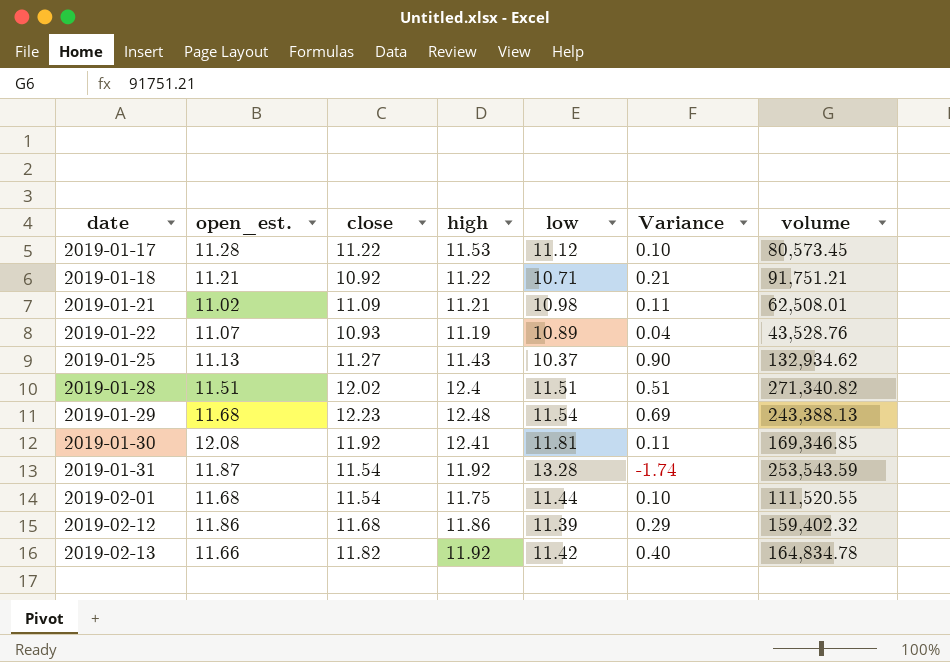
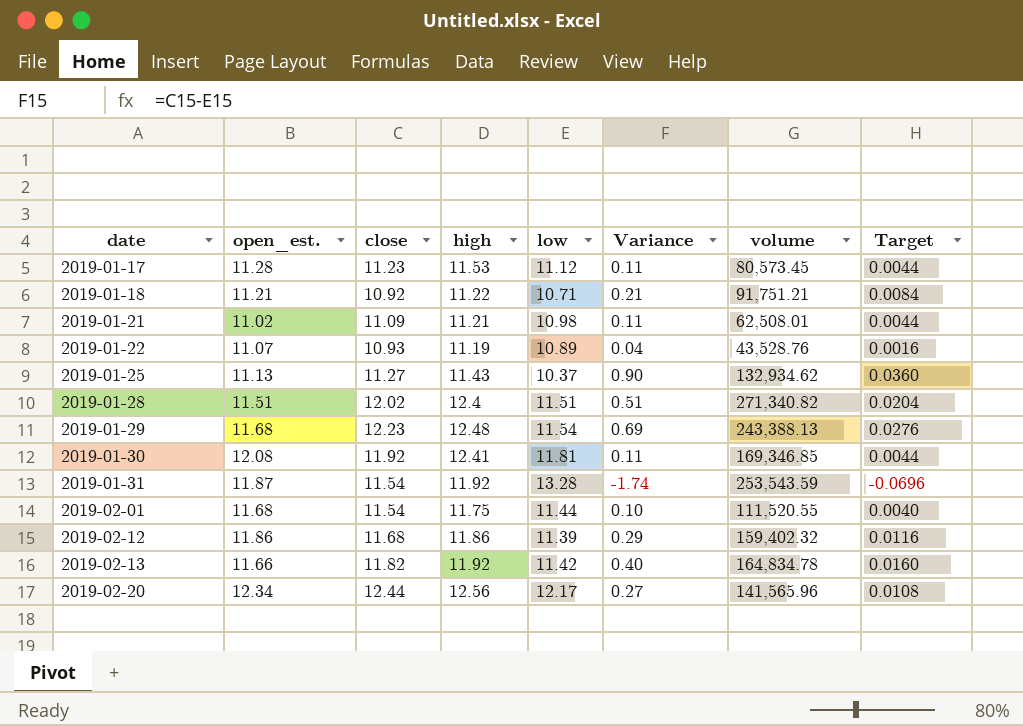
column Target | formula: none -> [Variance] * 0.04
2019-01-17 | close: 11.22 -> 11.23
2019-01-17 | Variance: 0.10 -> 0.11
row 2019-02-20: none -> 12.34 | 12.44 | 12.56 | 12.17 | 0.27 | 141,565.96 | 0.0108

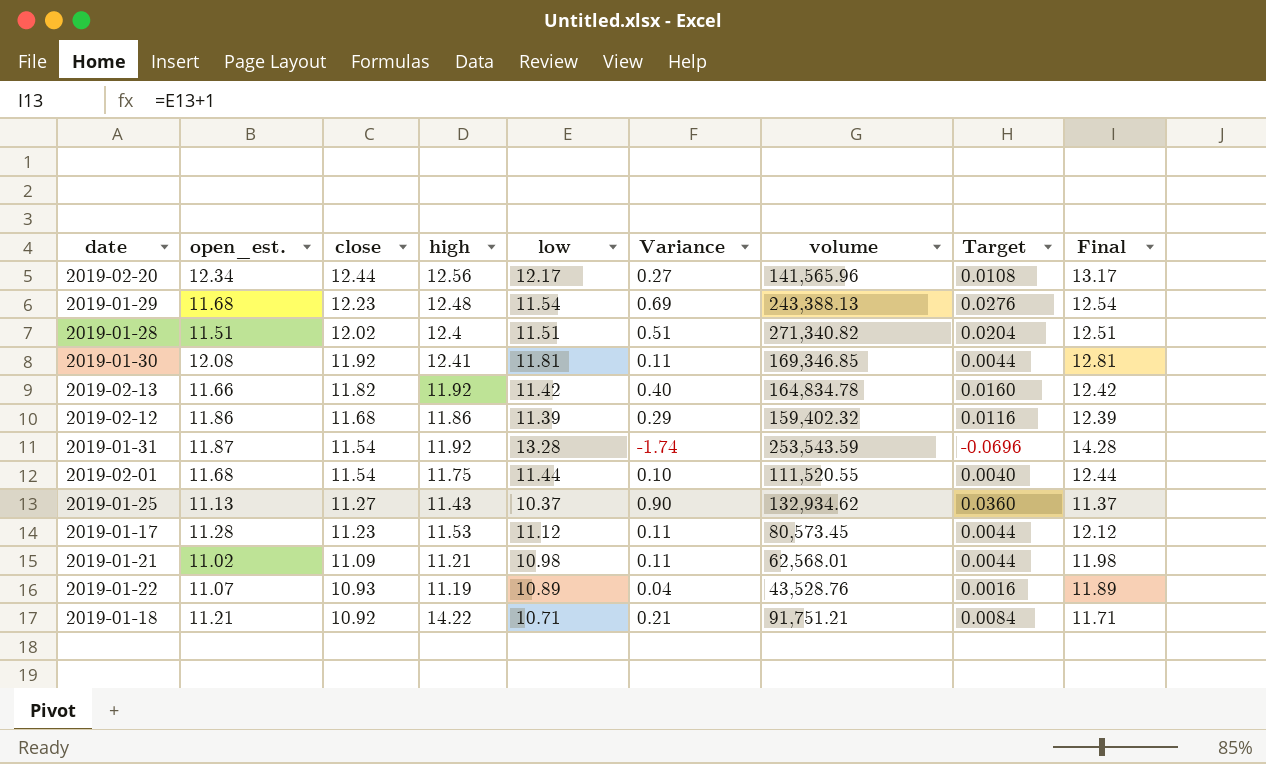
row order: date ascending -> close descending
column Final | formula: none -> [low] + 1
2019-01-21 | volume: 62,508.01 -> 62,568.01
2019-01-18 | high: 11.22 -> 14.22

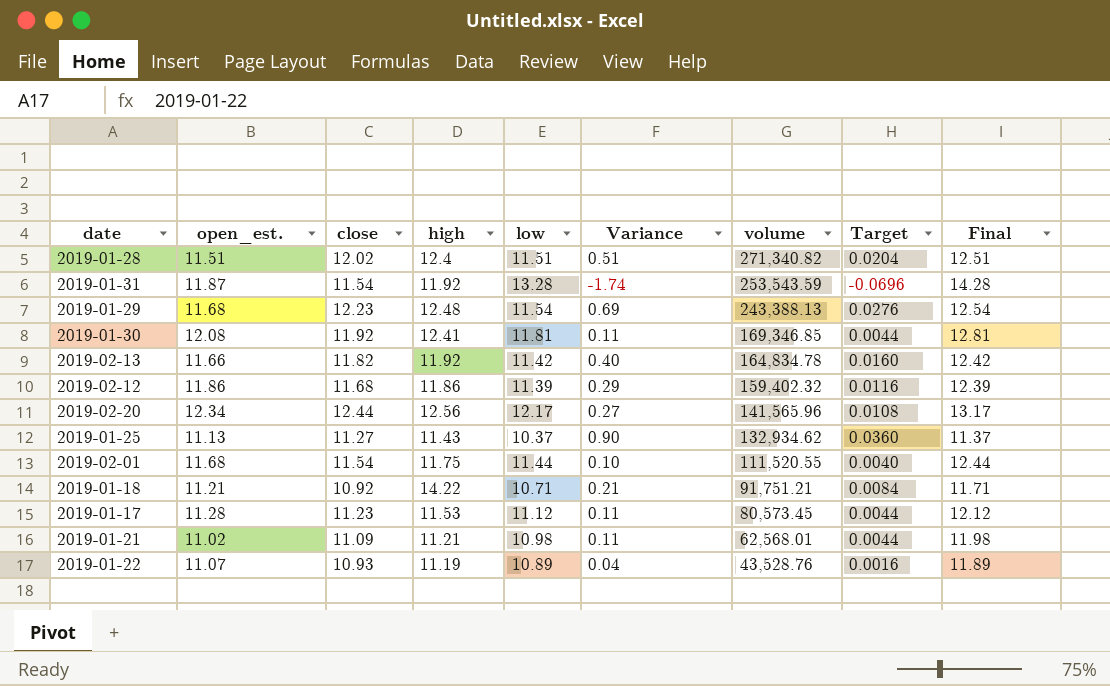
row order: close descending -> volume descending

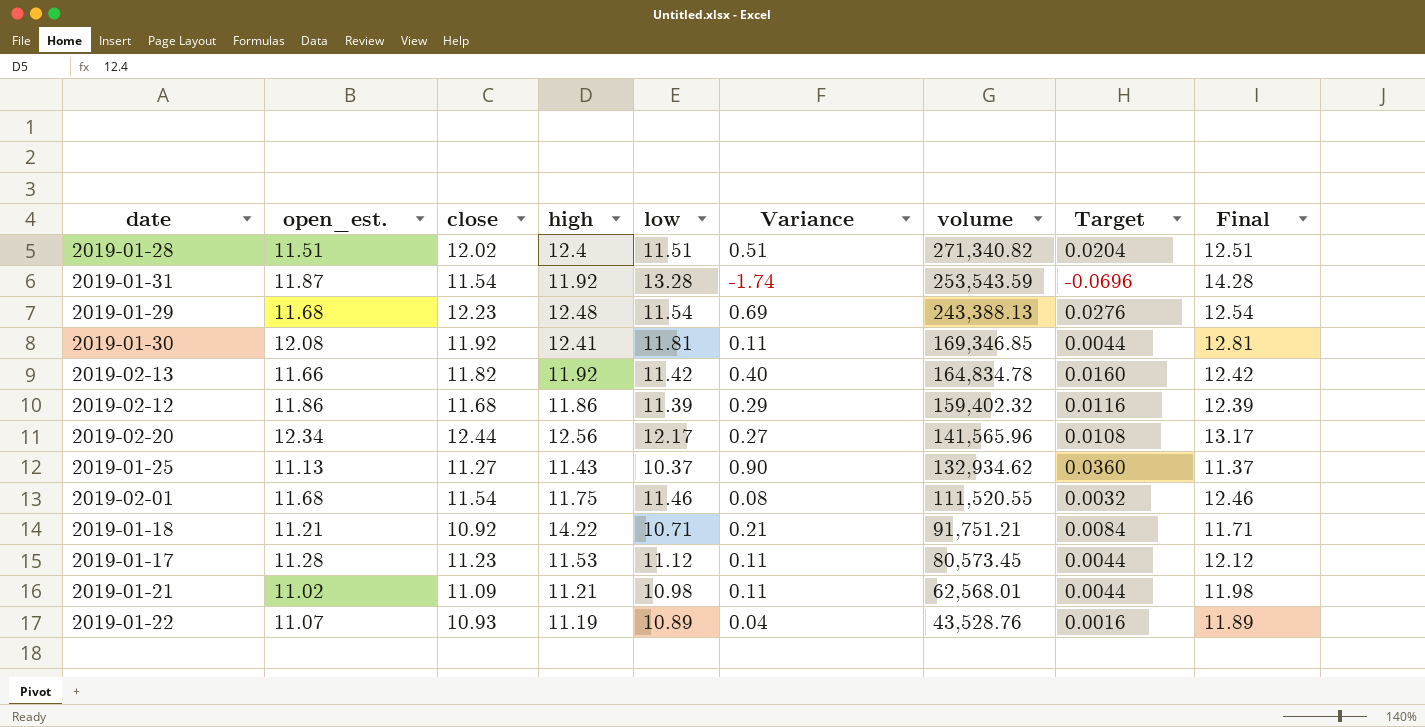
2019-02-01 | low: 11.44 -> 11.46
2019-02-01 | Variance: 0.10 -> 0.08
2019-02-01 | Target: 0.0040 -> 0.0032
2019-02-01 | Final: 12.44 -> 12.46

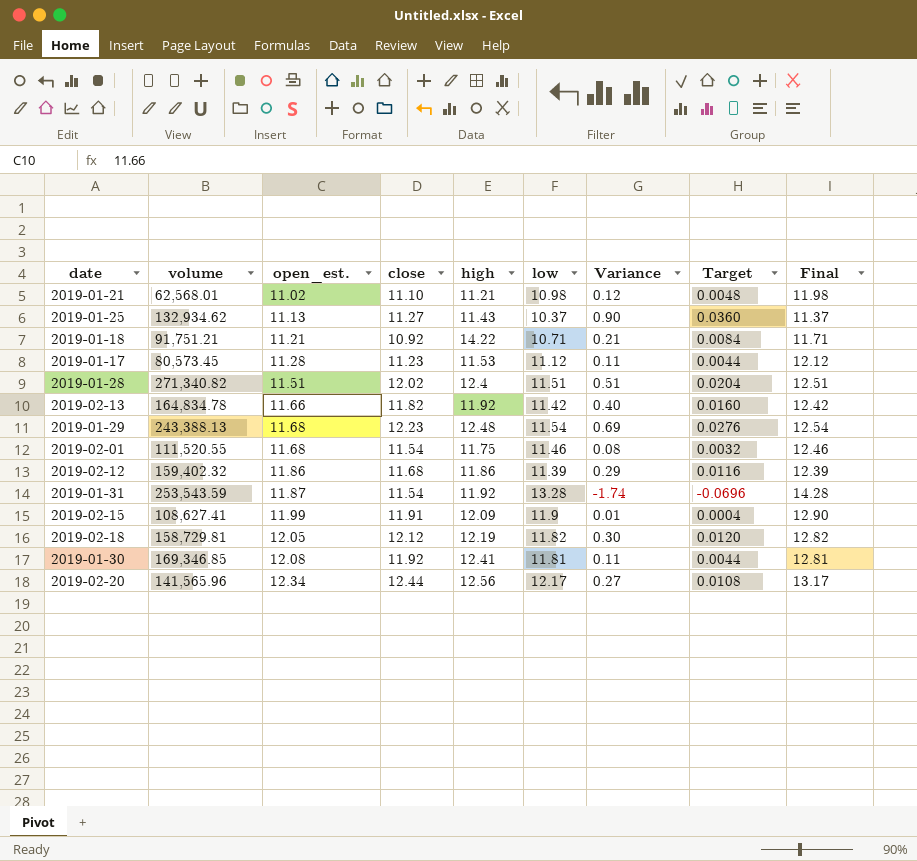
row order: volume descending -> open_est. ascending
column volume | position: 7 -> 2
row 2019-01-22: 11.07 | 10.93 | 11.19 | 10.89 | 0.04 | 43,528.76 | 0.0016 | 11.89 -> none
2019-01-21 | close: 11.09 -> 11.10
2019-01-21 | Variance: 0.11 -> 0.12
2019-01-21 | Target: 0.0044 -> 0.0048
row 2019-02-15: none -> 108,627.41 | 11.99 | 11.91 | 12.09 | 11.9 | 0.01 | 0.0004 | 12.90
row 2019-02-18: none -> 158,729.81 | 12.05 | 12.12 | 12.19 | 11.82 | 0.30 | 0.0120 | 12.82

